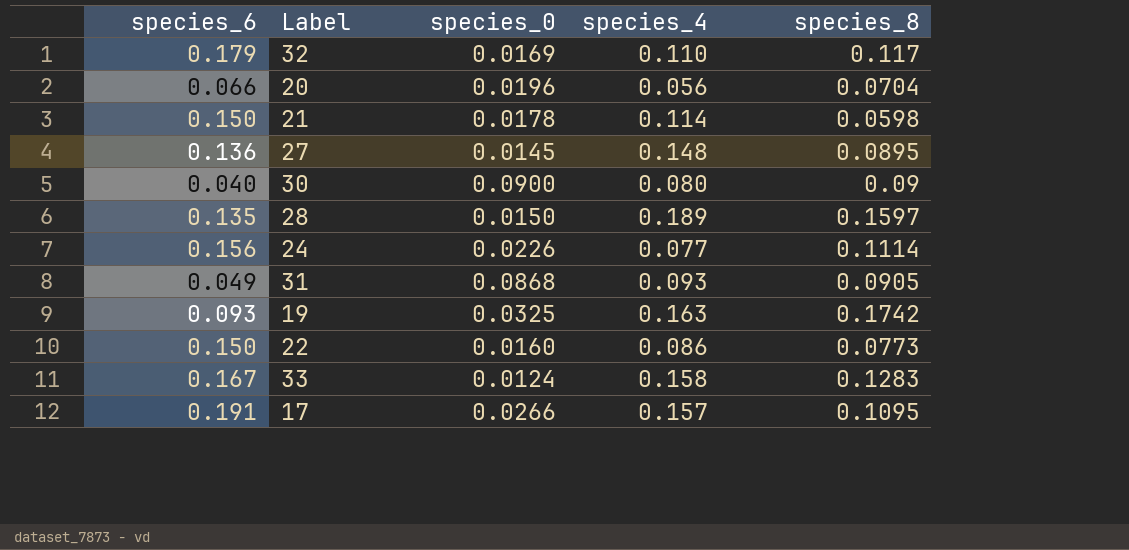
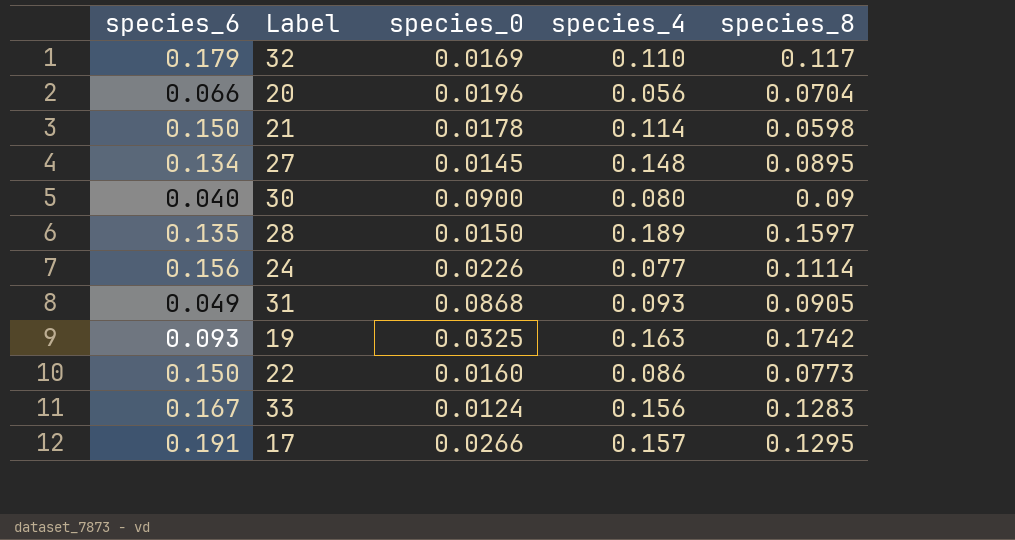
27 | species_6: 0.136 -> 0.134
33 | species_4: 0.158 -> 0.156
17 | species_8: 0.1095 -> 0.1295

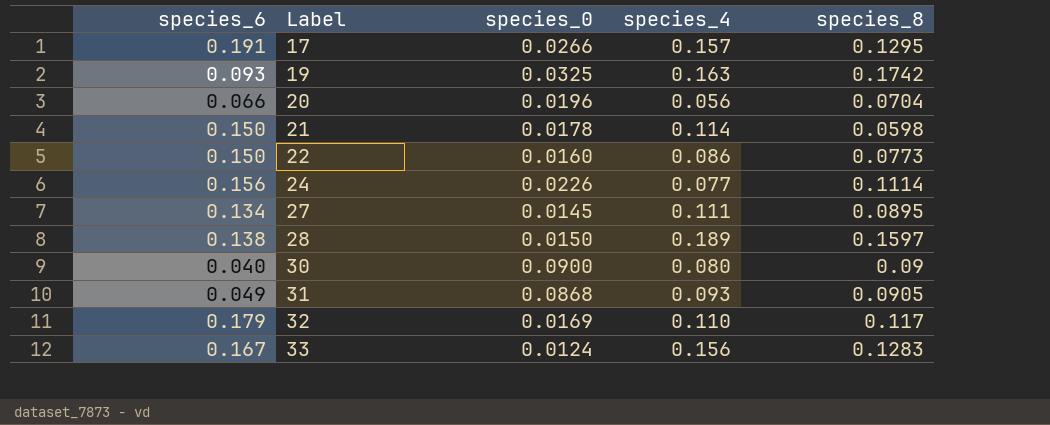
row order: none -> Label ascending
27 | species_4: 0.148 -> 0.111
28 | species_6: 0.135 -> 0.138

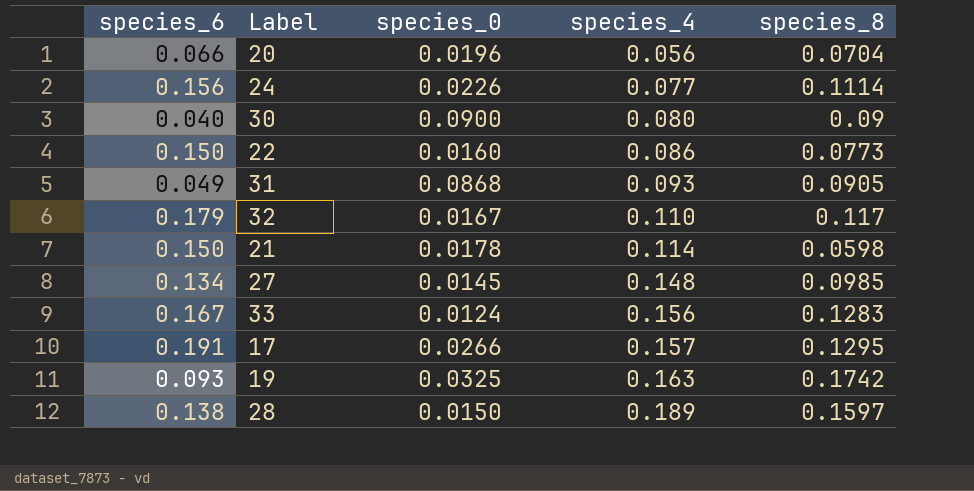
row order: Label ascending -> species_4 ascending
32 | species_0: 0.0169 -> 0.0167
27 | species_4: 0.111 -> 0.148
27 | species_8: 0.0895 -> 0.0985

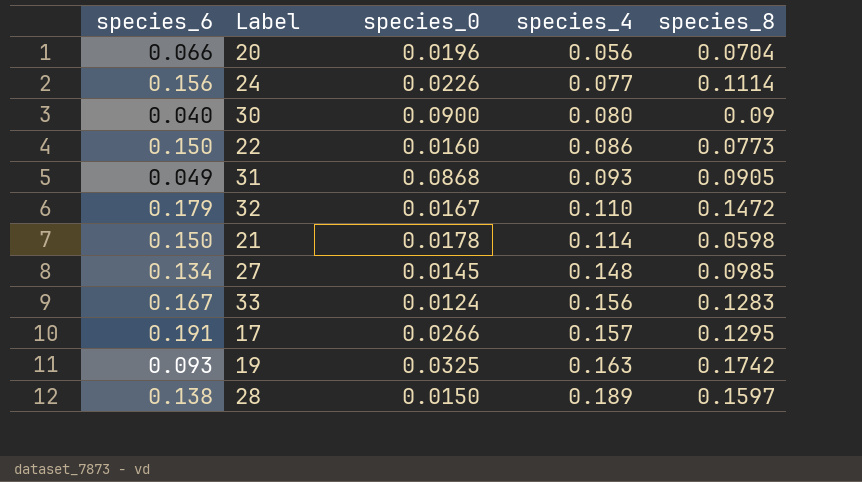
32 | species_8: 0.117 -> 0.1472

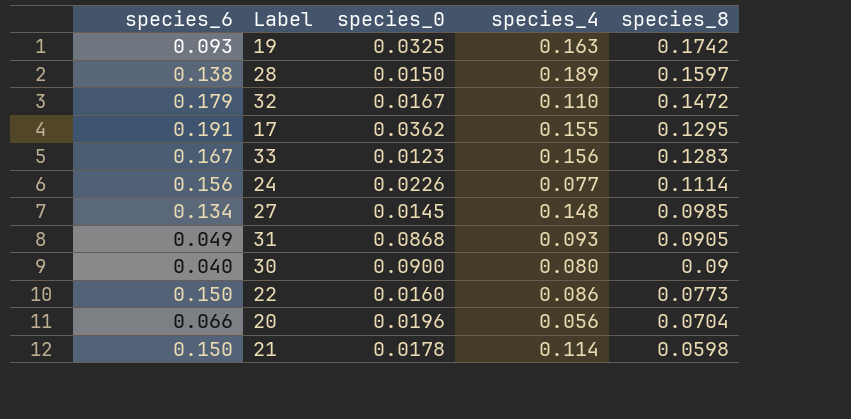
row order: species_4 ascending -> species_8 descending
17 | species_0: 0.0266 -> 0.0362
17 | species_4: 0.157 -> 0.155
33 | species_0: 0.0124 -> 0.0123

